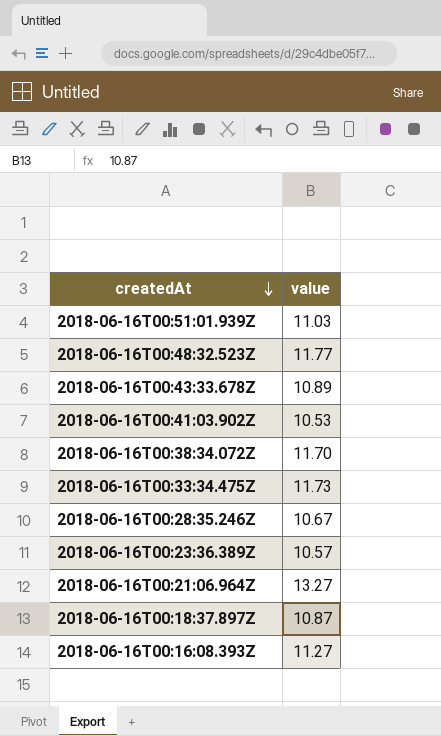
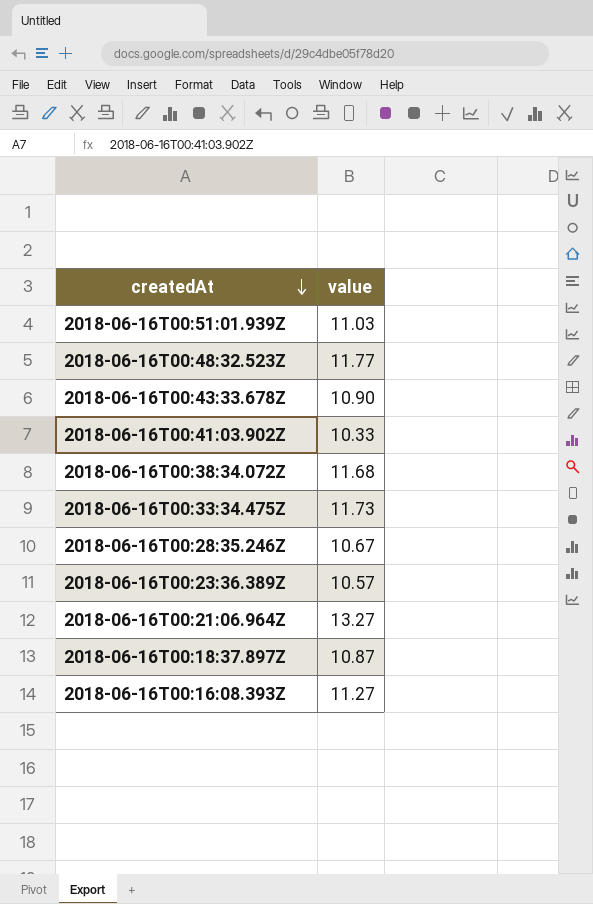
2018-06-16T00:43:33.678Z | value: 10.89 -> 10.90
2018-06-16T00:41:03.902Z | value: 10.53 -> 10.33
2018-06-16T00:38:34.072Z | value: 11.70 -> 11.68

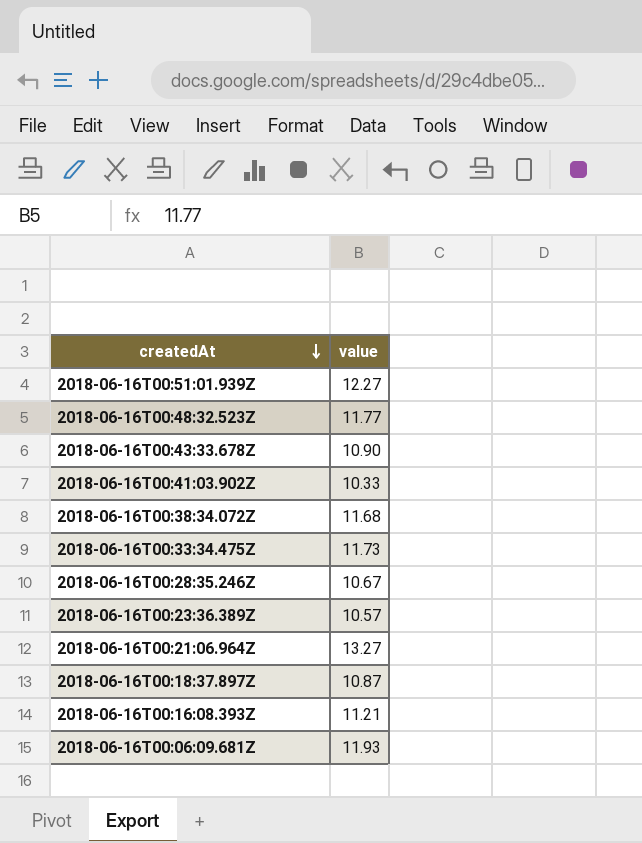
2018-06-16T00:51:01.939Z | value: 11.03 -> 12.27
2018-06-16T00:16:08.393Z | value: 11.27 -> 11.21
row 2018-06-16T00:06:09.681Z: none -> 11.93

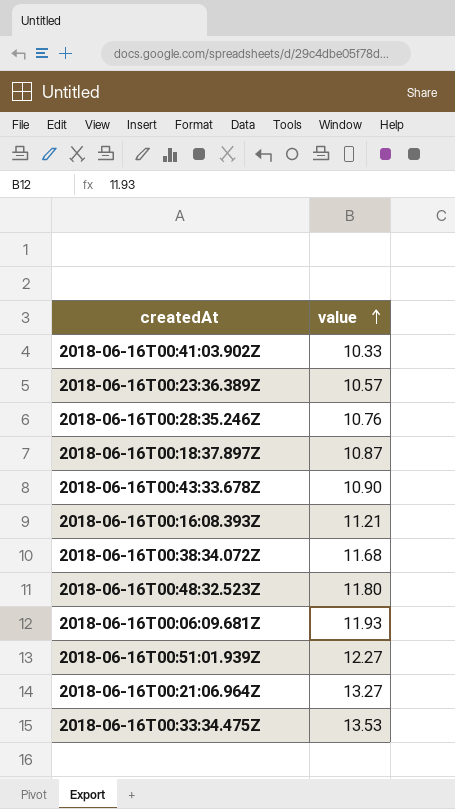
row order: createdAt descending -> value ascending
2018-06-16T00:28:35.246Z | value: 10.67 -> 10.76
2018-06-16T00:48:32.523Z | value: 11.77 -> 11.80
2018-06-16T00:33:34.475Z | value: 11.73 -> 13.53

